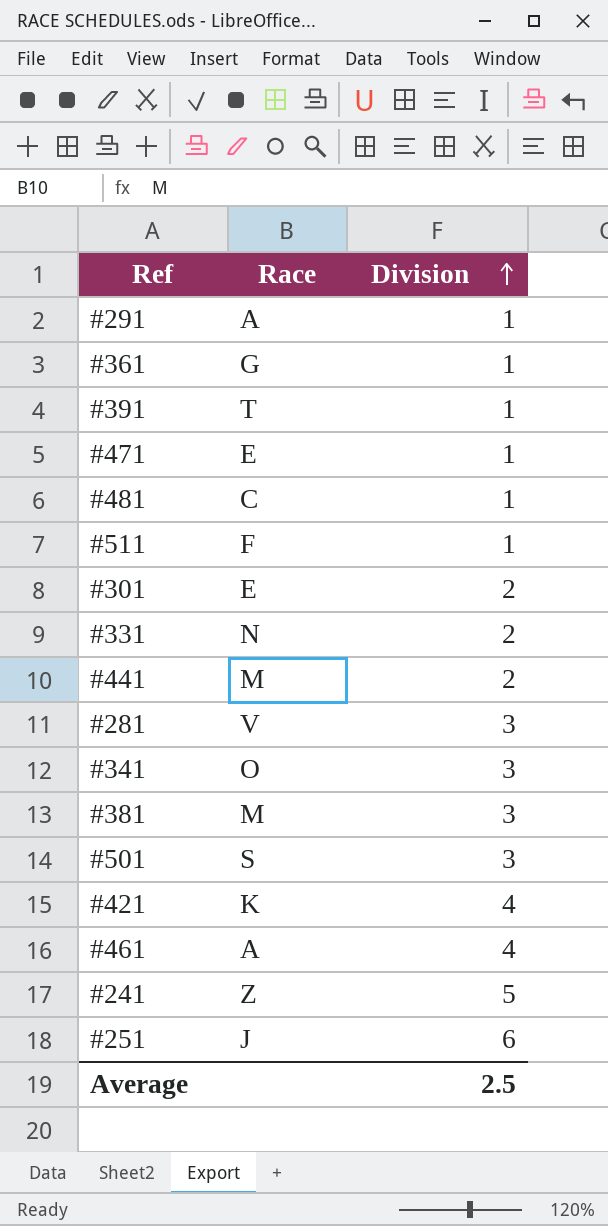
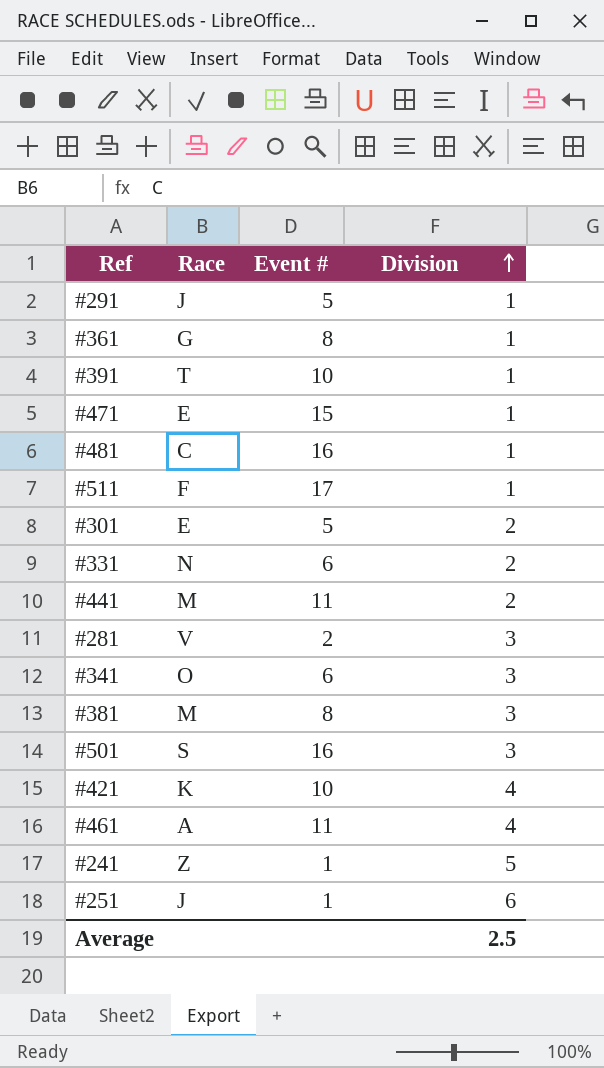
column Event # | position: none -> 3
#291 | Race: A -> J

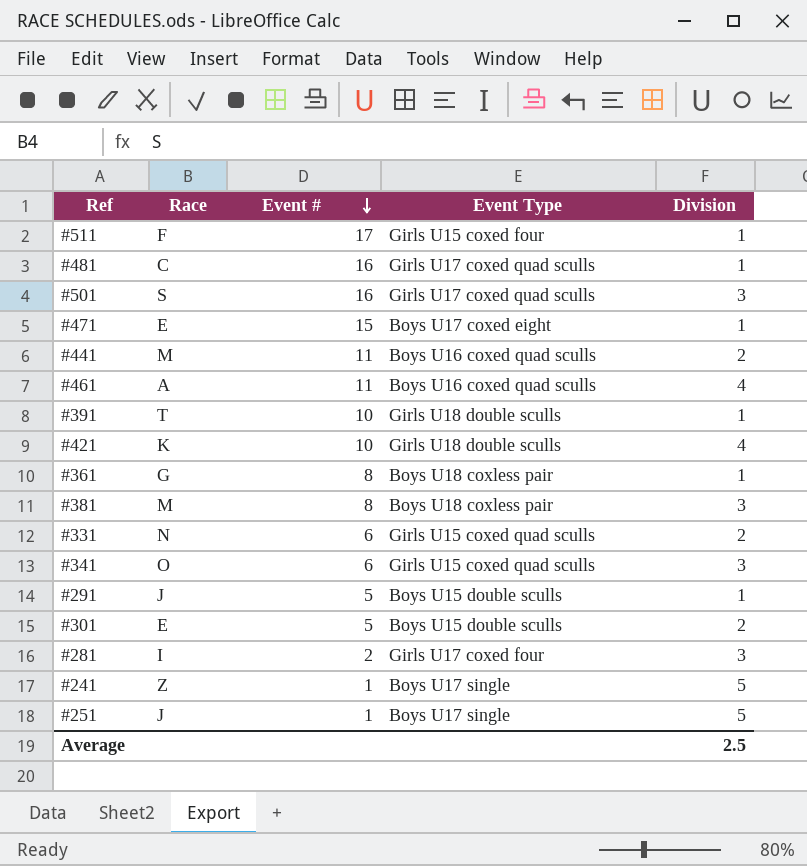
row order: Division ascending -> Event # descending
column Event Type | position: none -> 4
#281 | Race: V -> I
#251 | Division: 6 -> 5

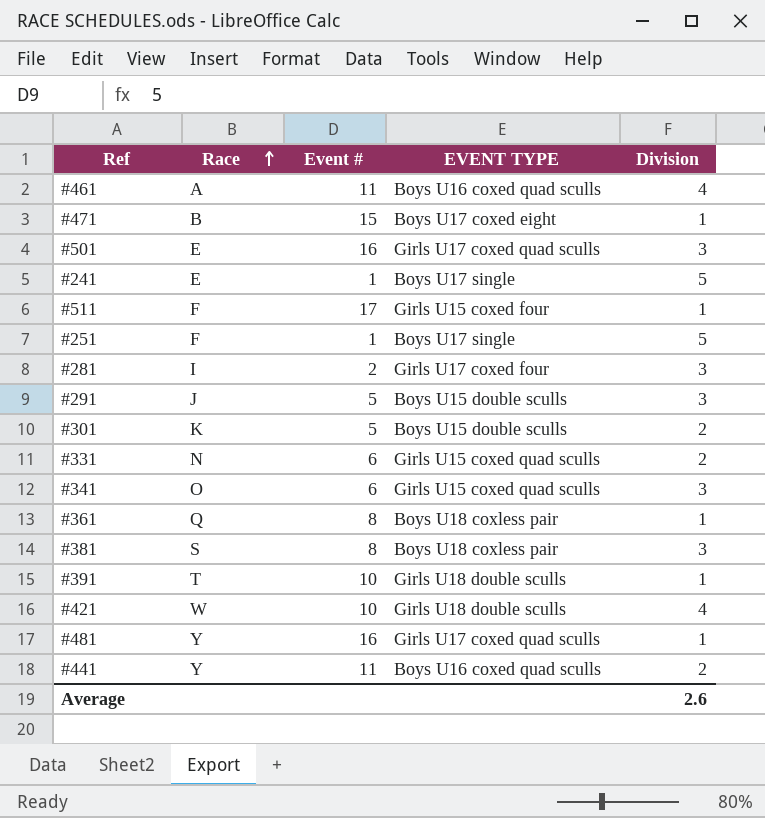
row order: Event # descending -> Race ascending
column name: Event Type -> EVENT TYPE
#471 | Race: E -> B
#501 | Race: S -> E
#241 | Race: Z -> E
#251 | Race: J -> F
#291 | Division: 1 -> 3
#301 | Race: E -> K
#361 | Race: G -> Q
#381 | Race: M -> S
#421 | Race: K -> W
#481 | Race: C -> Y
#441 | Race: M -> Y
Average | Division: 2.5 -> 2.6

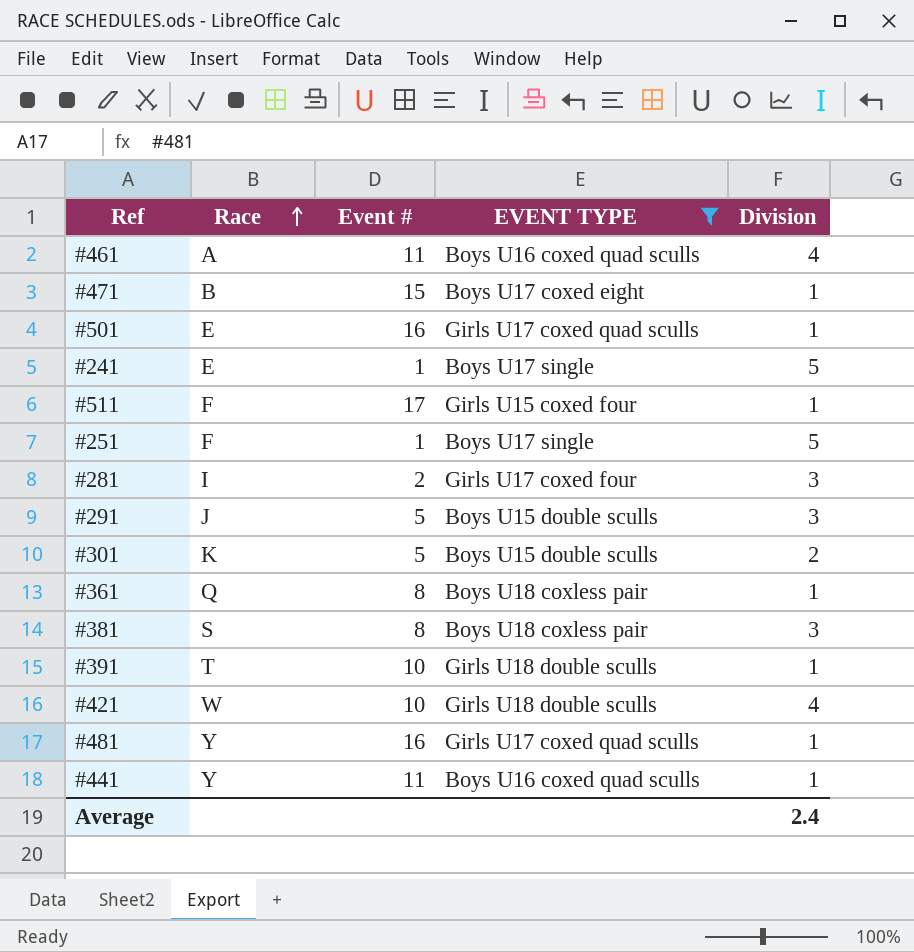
filter: none -> EVENT TYPE != Girls U15 coxed quad sculls
#501 | Division: 3 -> 1
#441 | Division: 2 -> 1
Average | Division: 2.6 -> 2.4

